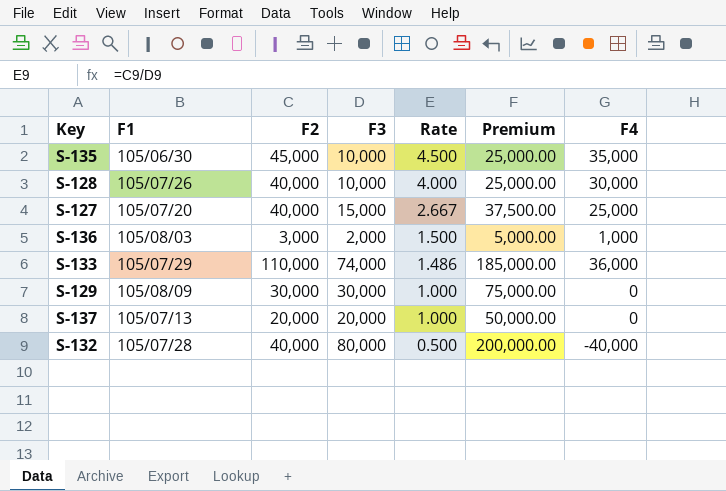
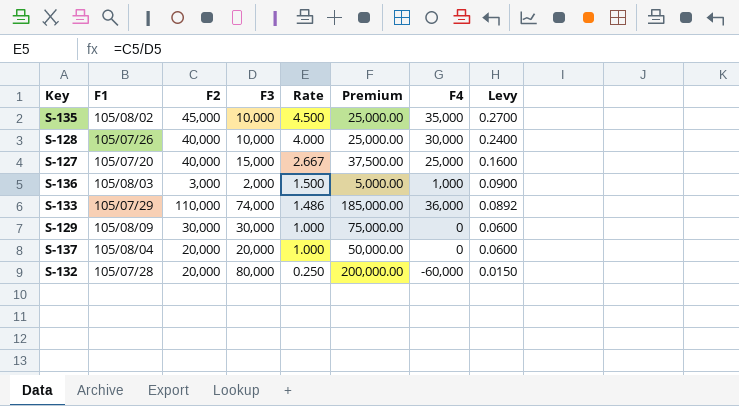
column Levy | formula: none -> [Rate] * 0.06
S-135 | F1: 105/06/30 -> 105/08/02
S-137 | F1: 105/07/13 -> 105/08/04
S-132 | F2: 40,000 -> 20,000
S-132 | Rate: 0.500 -> 0.250
S-132 | F4: -40,000 -> -60,000

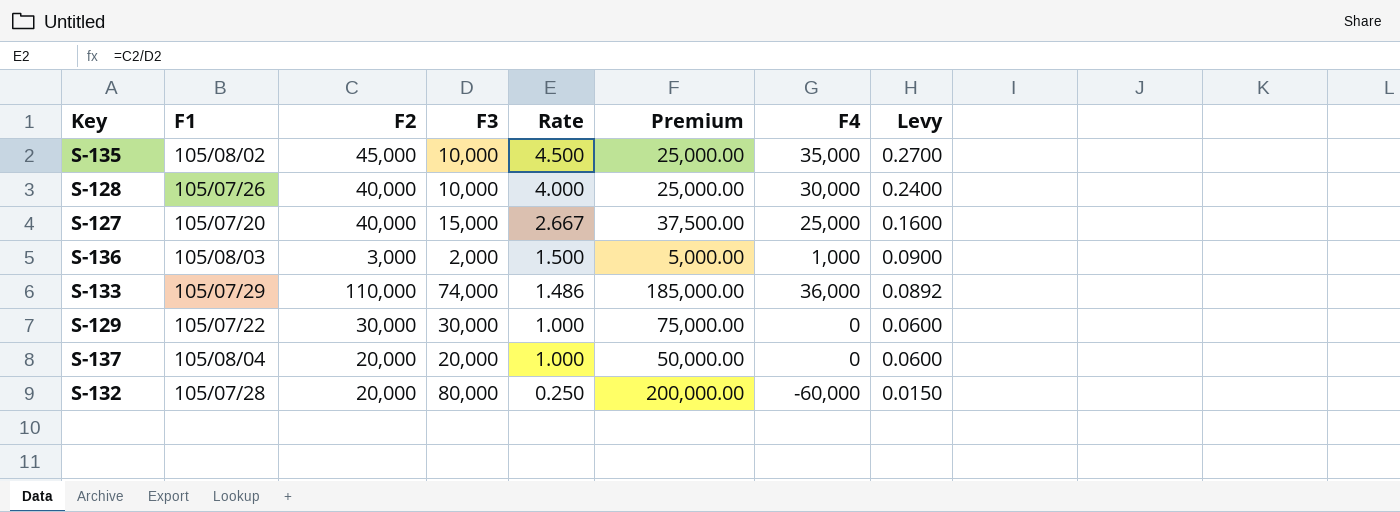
S-129 | F1: 105/08/09 -> 105/07/22

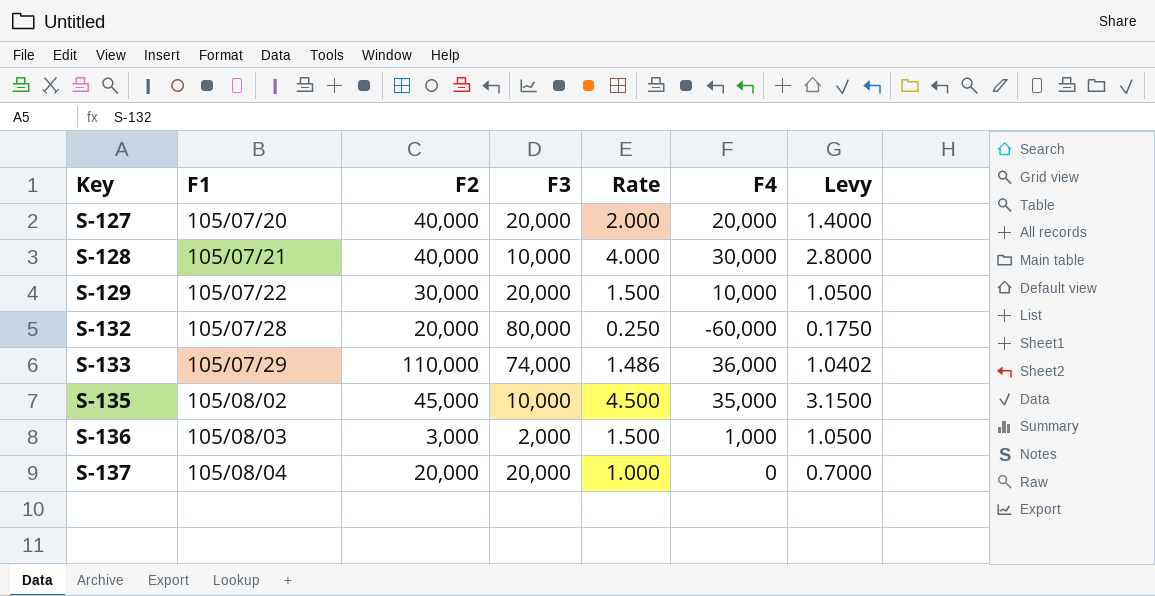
row order: Rate descending -> Key ascending
column Premium | formula: [F3] * 2.5 -> none
column Levy | formula: [Rate] * 0.06 -> [Rate] * 0.7
S-127 | F3: 15,000 -> 20,000
S-127 | Rate: 2.667 -> 2.000
S-127 | F4: 25,000 -> 20,000
S-128 | F1: 105/07/26 -> 105/07/21
S-129 | F3: 30,000 -> 20,000
S-129 | Rate: 1.000 -> 1.500
S-129 | F4: 0 -> 10,000

